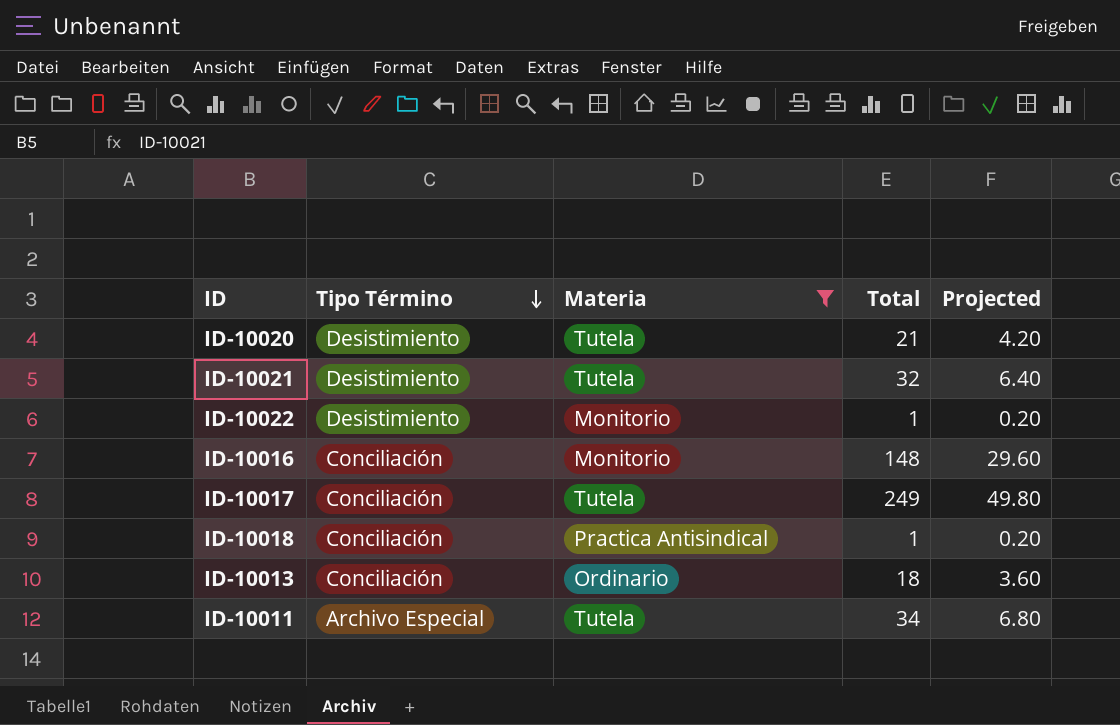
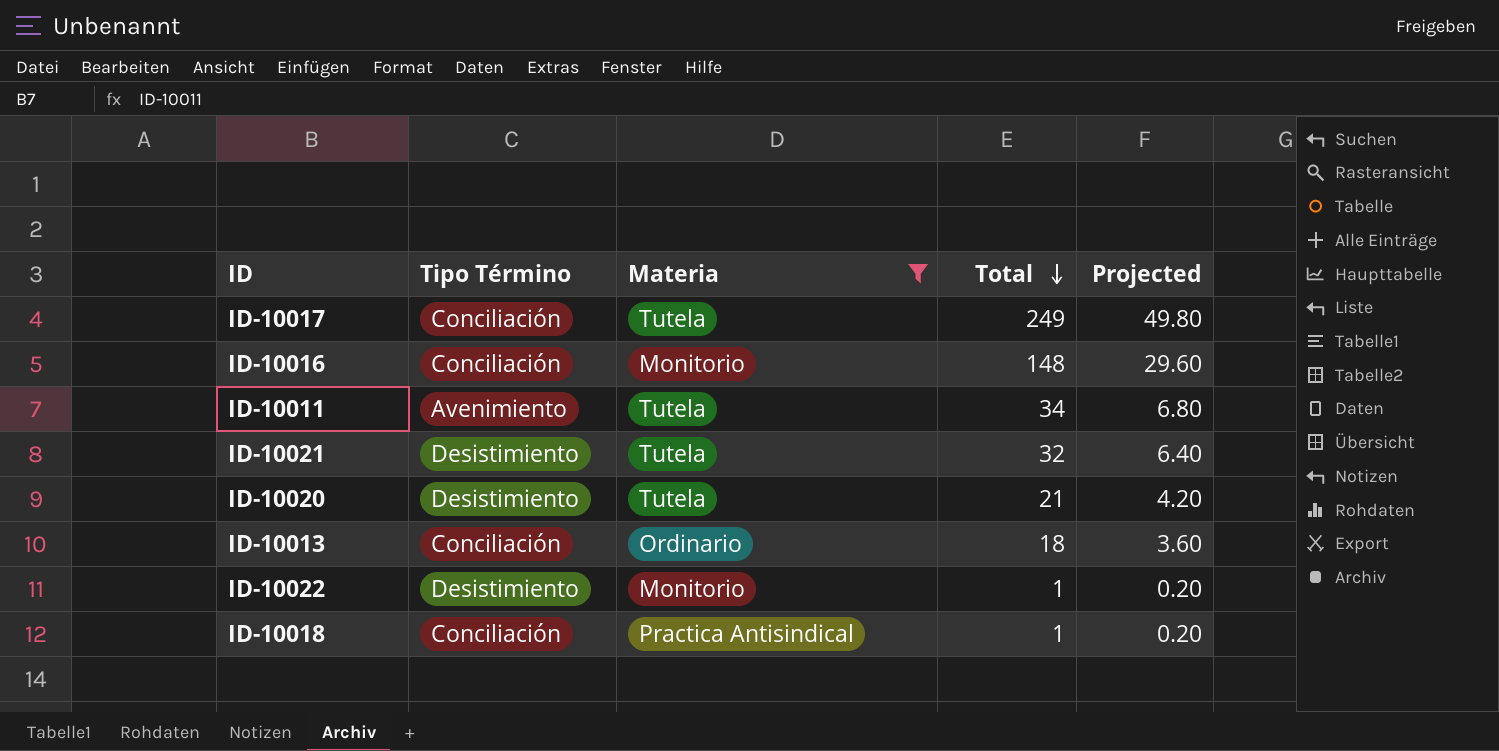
row order: Tipo Término descending -> Total descending
ID-10011 | Tipo Término: Archivo Especial -> Avenimiento

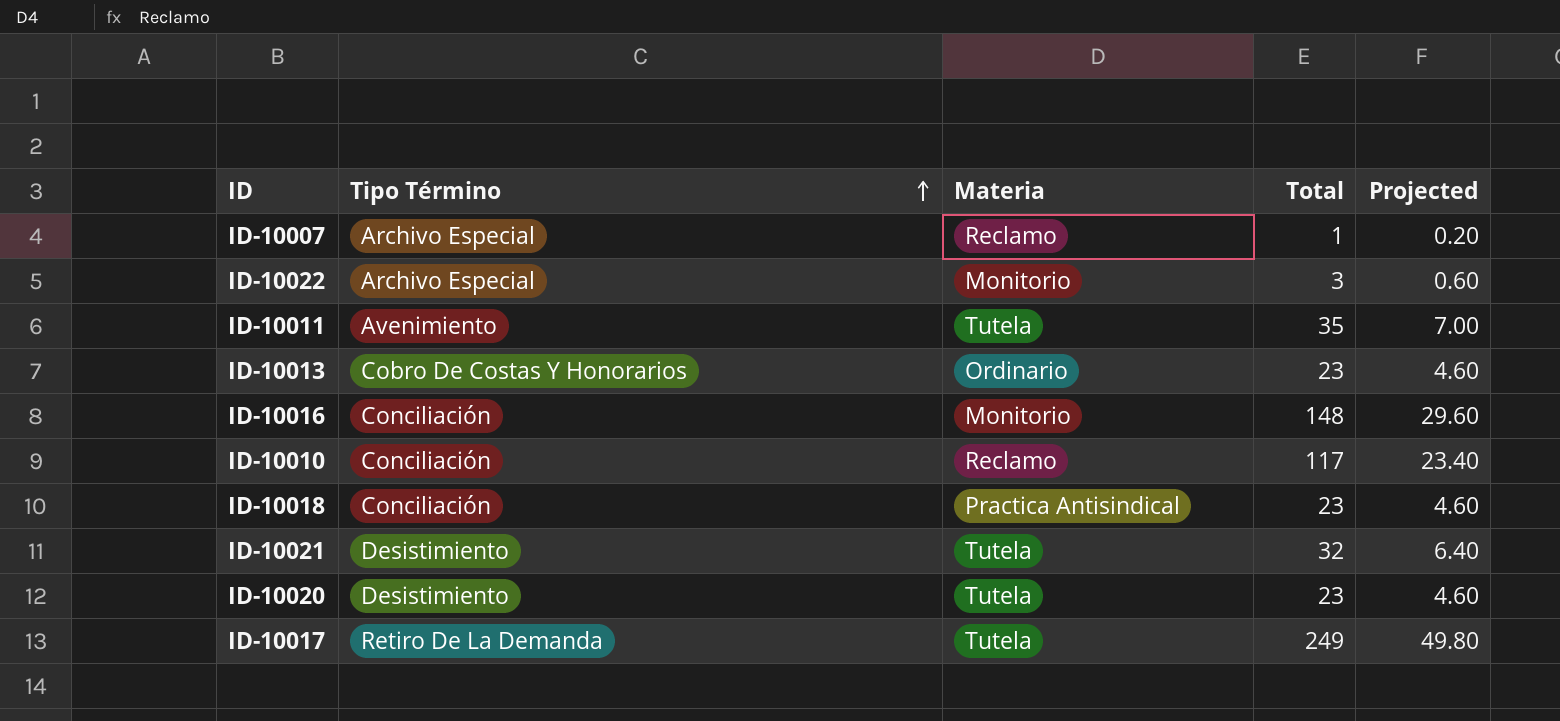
filter: Materia != Reclamo -> none
row order: Total descending -> Tipo Término ascending
ID-10022 | Tipo Término: Desistimiento -> Archivo Especial
ID-10022 | Total: 1 -> 3
ID-10022 | Projected: 0.20 -> 0.60
ID-10011 | Total: 34 -> 35
ID-10011 | Projected: 6.80 -> 7.00
ID-10013 | Tipo Término: Conciliación -> Cobro De Costas Y Honorarios
ID-10013 | Total: 18 -> 23
ID-10013 | Projected: 3.60 -> 4.60
ID-10018 | Total: 1 -> 23
ID-10018 | Projected: 0.20 -> 4.60
ID-10020 | Total: 21 -> 23
ID-10020 | Projected: 4.20 -> 4.60
ID-10017 | Tipo Término: Conciliación -> Retiro De La Demanda

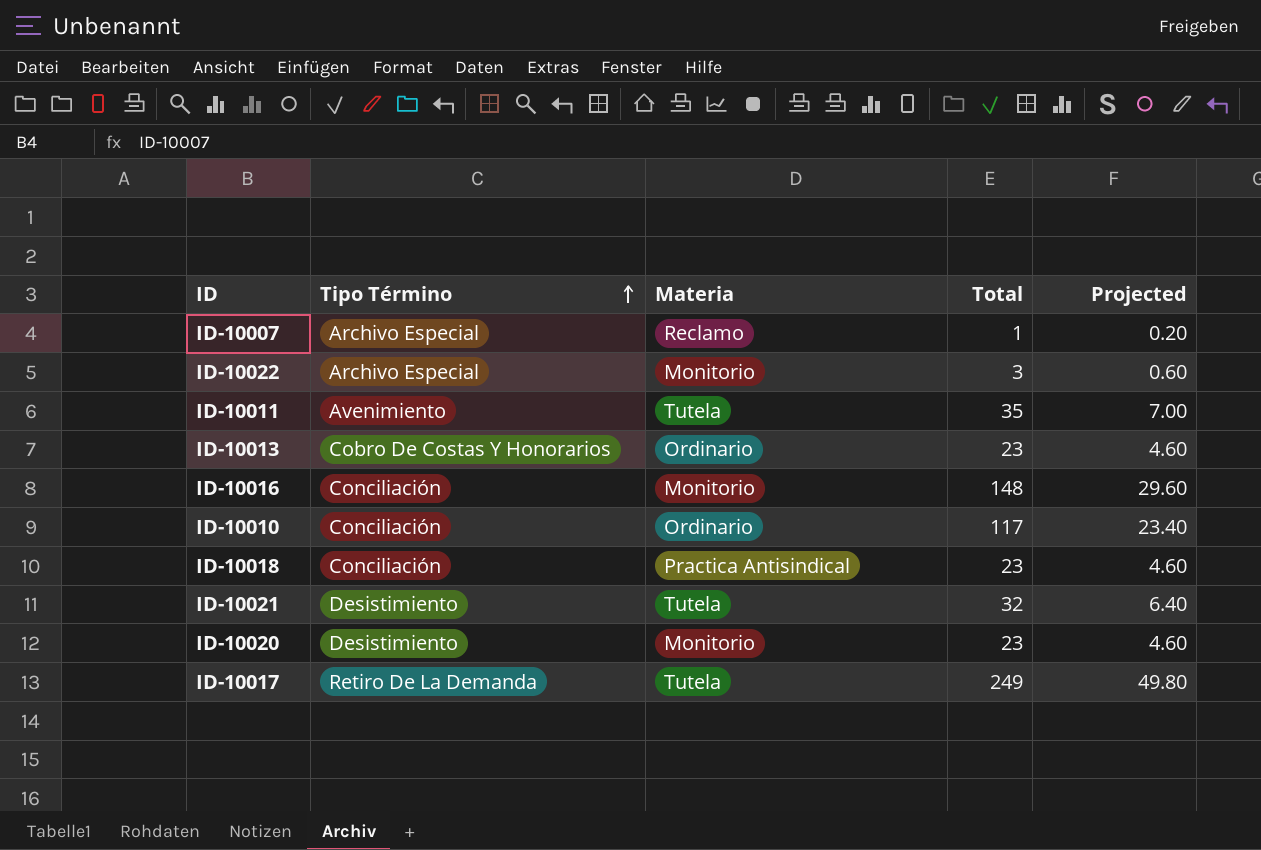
ID-10010 | Materia: Reclamo -> Ordinario
ID-10020 | Materia: Tutela -> Monitorio

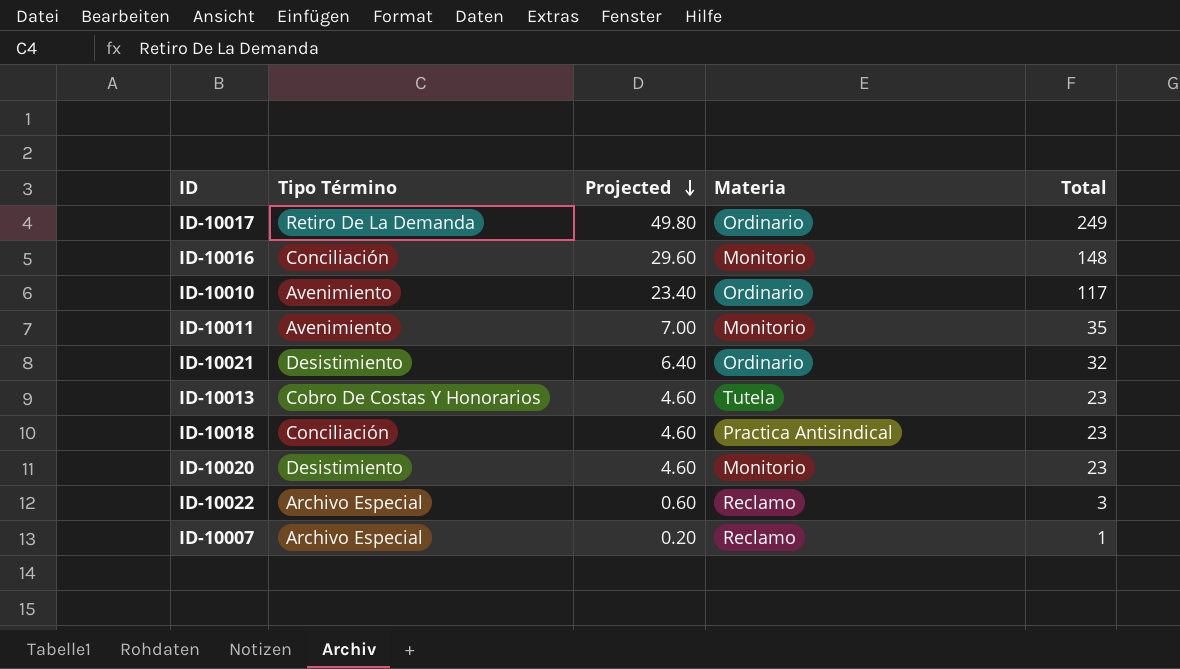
row order: Tipo Término ascending -> Projected descending
column Projected | position: 5 -> 3
ID-10017 | Materia: Tutela -> Ordinario
ID-10010 | Tipo Término: Conciliación -> Avenimiento
ID-10011 | Materia: Tutela -> Monitorio
ID-10021 | Materia: Tutela -> Ordinario
ID-10013 | Materia: Ordinario -> Tutela
ID-10022 | Materia: Monitorio -> Reclamo

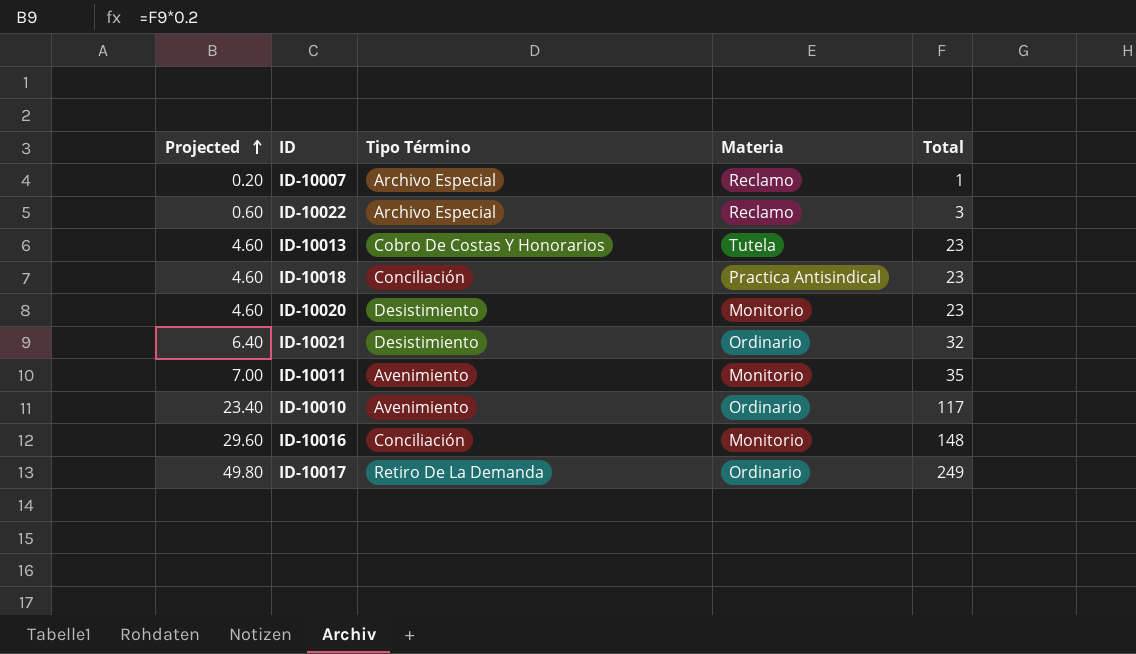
row order: Projected descending -> Projected ascending
column Projected | position: 3 -> 1

